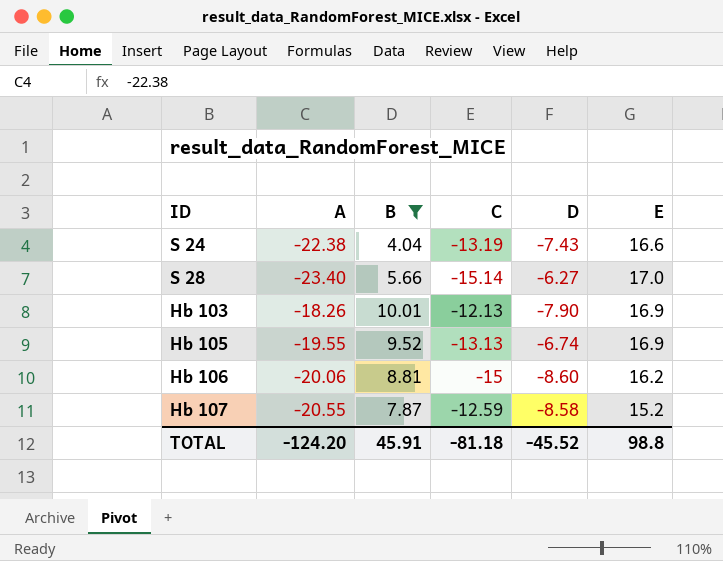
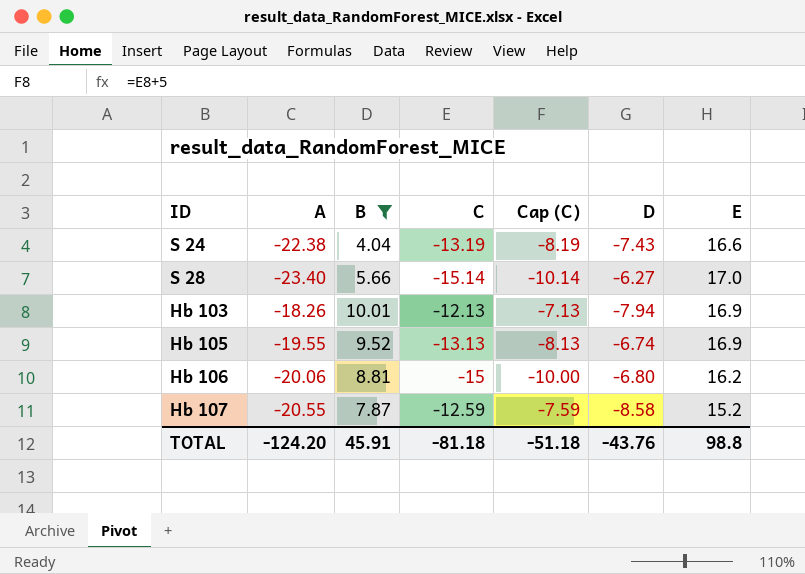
column Cap (C) | formula: none -> [C] + 5
Hb 103 | D: -7.90 -> -7.94
Hb 106 | D: -8.60 -> -6.80
TOTAL | D: -45.52 -> -43.76

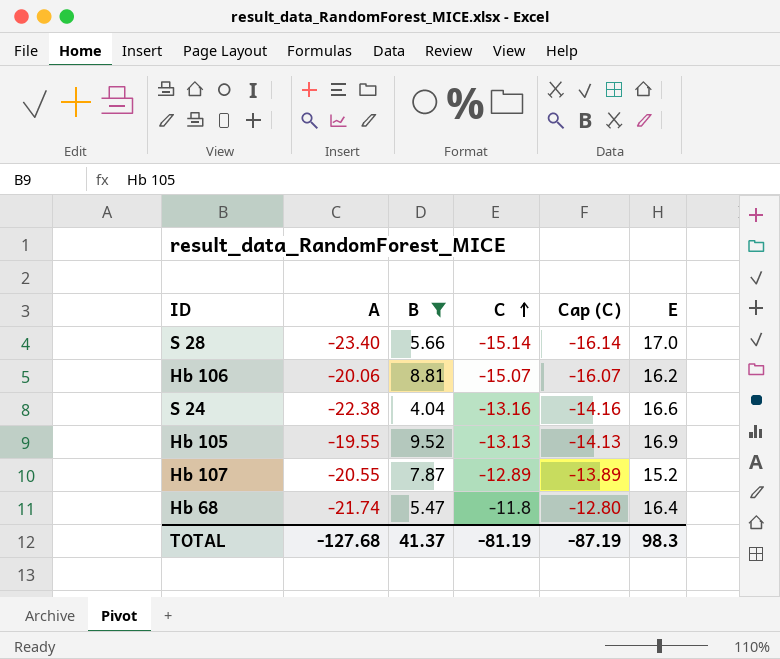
row order: none -> C ascending
column D | position: 6 -> none
column Cap (C) | formula: [C] + 5 -> [C] - 1
row Hb 103: -18.26 | 10.01 | -12.13 | -7.13 | -7.94 | 16.9 -> none
Hb 106 | C: -15 -> -15.07
S 24 | C: -13.19 -> -13.16
Hb 107 | C: -12.59 -> -12.89
row Hb 68: none -> -21.74 | 5.47 | -11.8 | -12.80 | 16.4
TOTAL | A: -124.20 -> -127.68
TOTAL | B: 45.91 -> 41.37
TOTAL | C: -81.18 -> -81.19
TOTAL | Cap (C): -51.18 -> -87.19
TOTAL | E: 98.8 -> 98.3

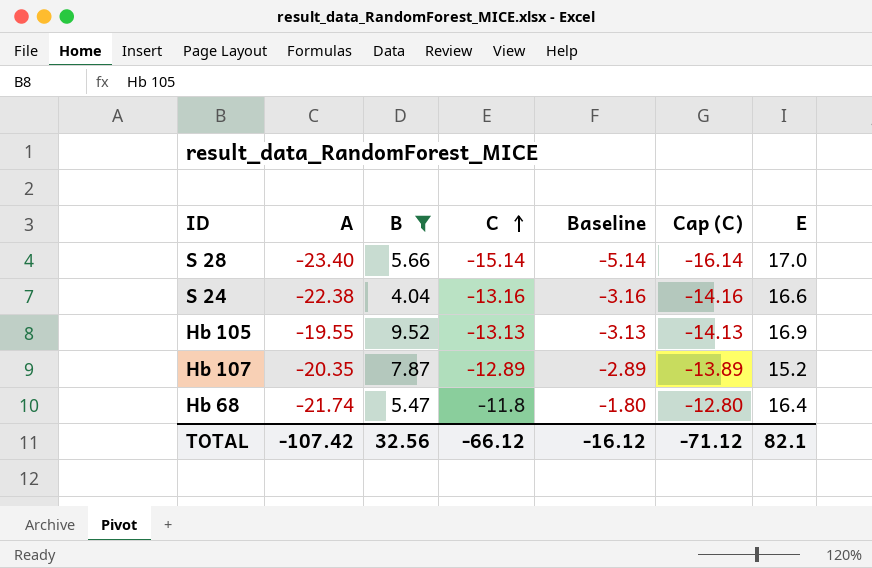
column Baseline | formula: none -> [C] + 10
row Hb 106: -20.06 | 8.81 | -15.07 | -16.07 | 16.2 -> none
Hb 107 | A: -20.55 -> -20.35
TOTAL | A: -127.68 -> -107.42
TOTAL | B: 41.37 -> 32.56
TOTAL | C: -81.19 -> -66.12
TOTAL | Cap (C): -87.19 -> -71.12
TOTAL | E: 98.3 -> 82.1

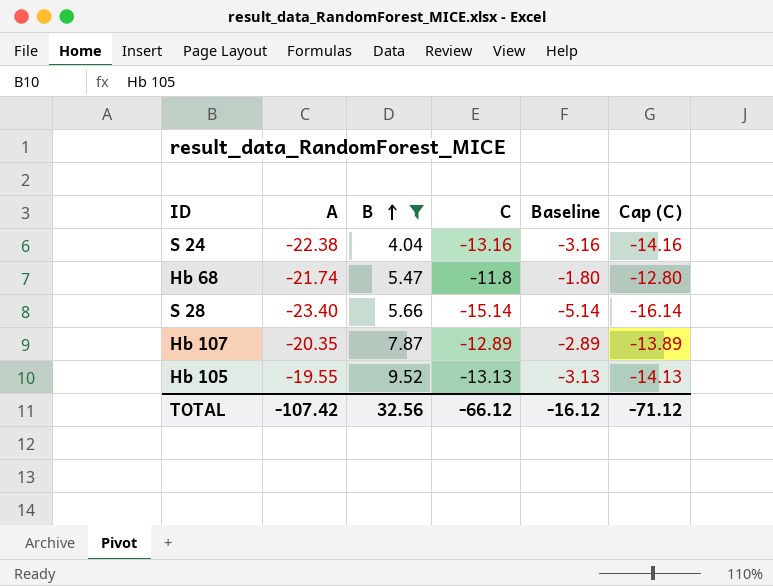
row order: C ascending -> B ascending
column E | position: 7 -> none

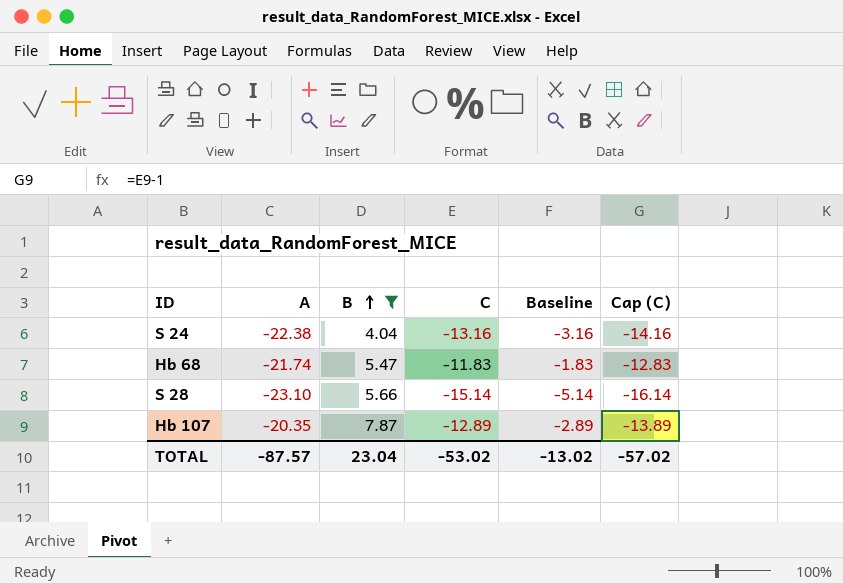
row Hb 105: -19.55 | 9.52 | -13.13 | -3.13 | -14.13 -> none
Hb 68 | C: -11.8 -> -11.83
Hb 68 | Baseline: -1.80 -> -1.83
Hb 68 | Cap (C): -12.80 -> -12.83
S 28 | A: -23.40 -> -23.10
TOTAL | A: -107.42 -> -87.57
TOTAL | B: 32.56 -> 23.04
TOTAL | C: -66.12 -> -53.02
TOTAL | Baseline: -16.12 -> -13.02
TOTAL | Cap (C): -71.12 -> -57.02

